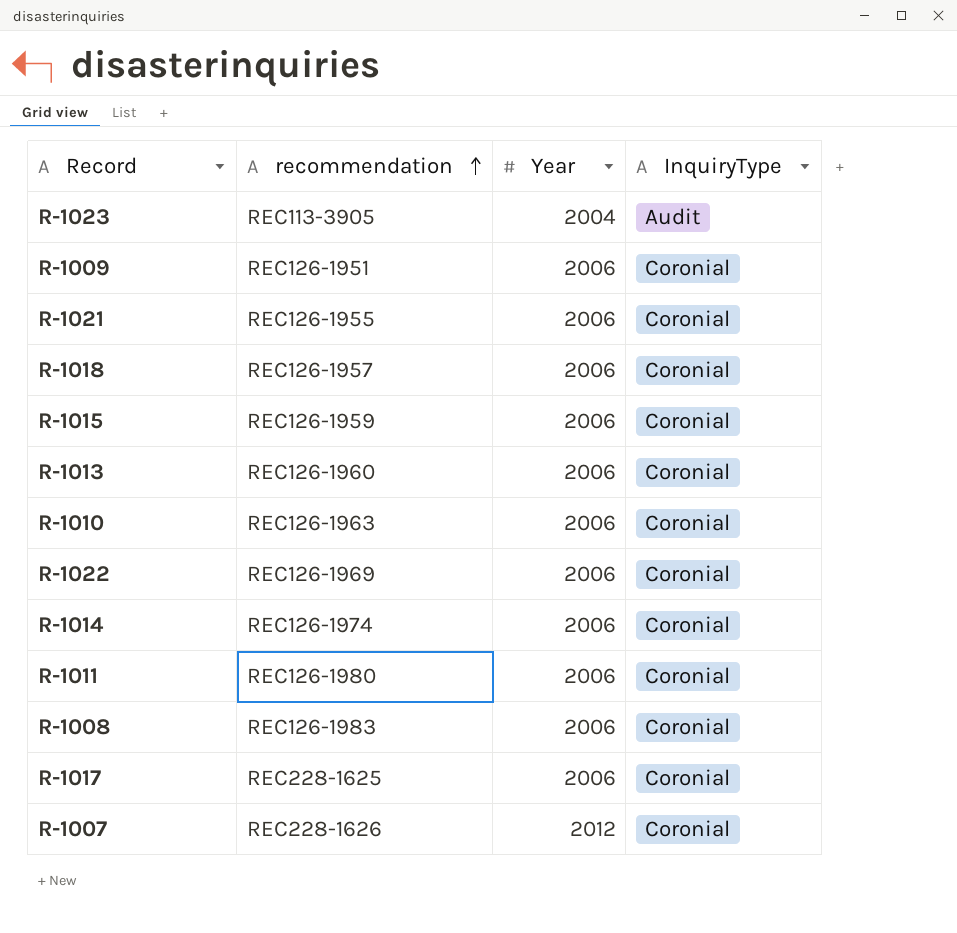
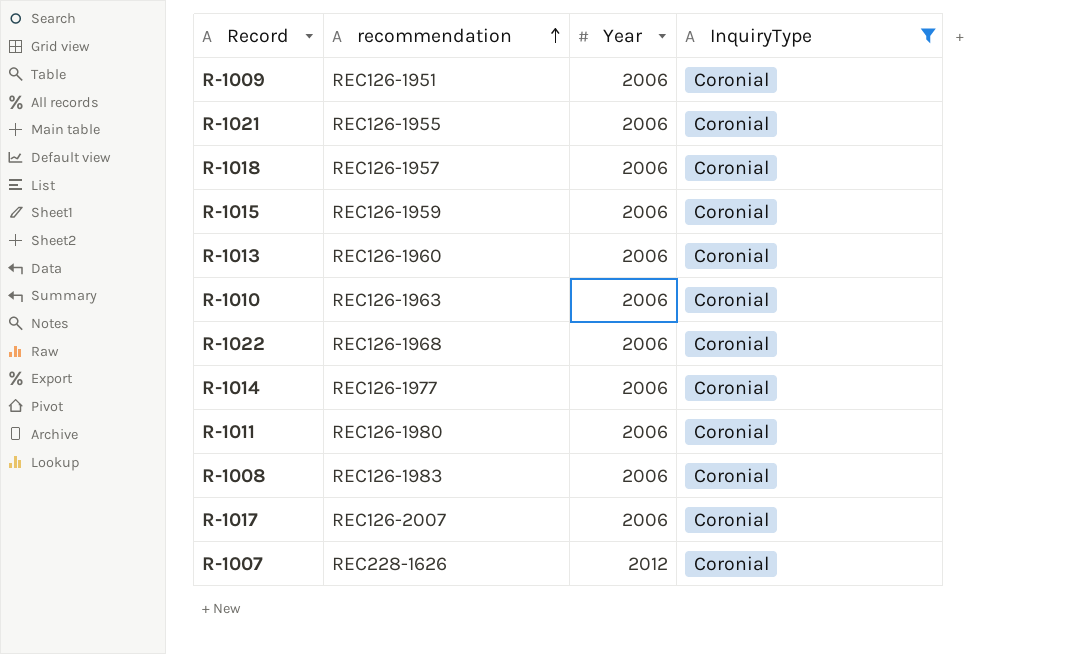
filter: none -> InquiryType = Coronial
R-1022 | recommendation: REC126-1969 -> REC126-1968
R-1014 | recommendation: REC126-1974 -> REC126-1977
R-1017 | recommendation: REC228-1625 -> REC126-2007

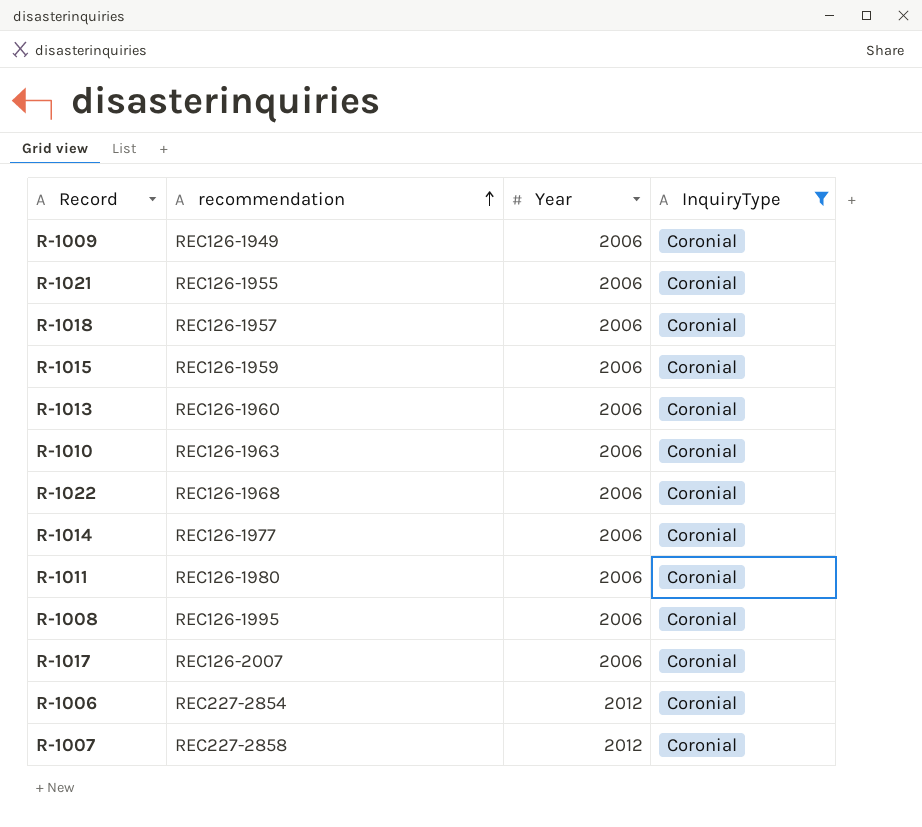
R-1009 | recommendation: REC126-1951 -> REC126-1949
R-1008 | recommendation: REC126-1983 -> REC126-1995
row R-1006: none -> REC227-2854 | 2012 | Coronial
R-1007 | recommendation: REC228-1626 -> REC227-2858

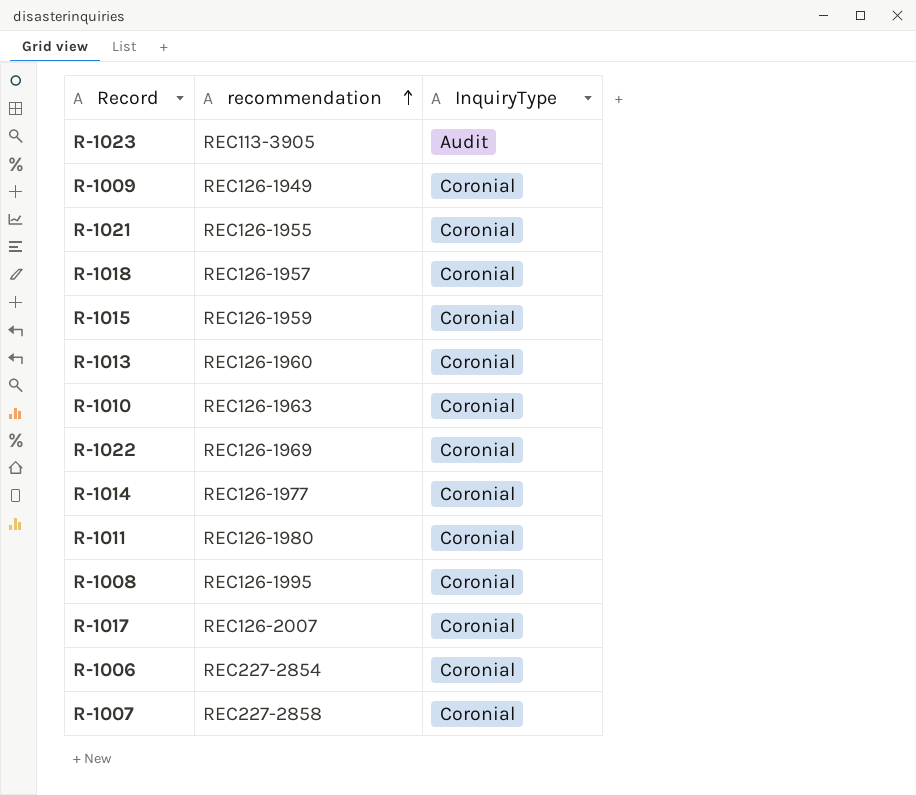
filter: InquiryType = Coronial -> none
column Year | position: 3 -> none
R-1022 | recommendation: REC126-1968 -> REC126-1969

